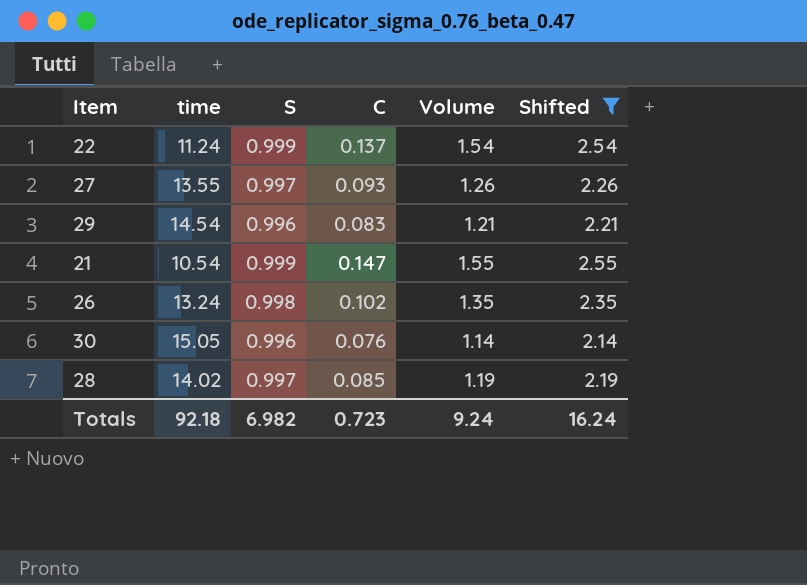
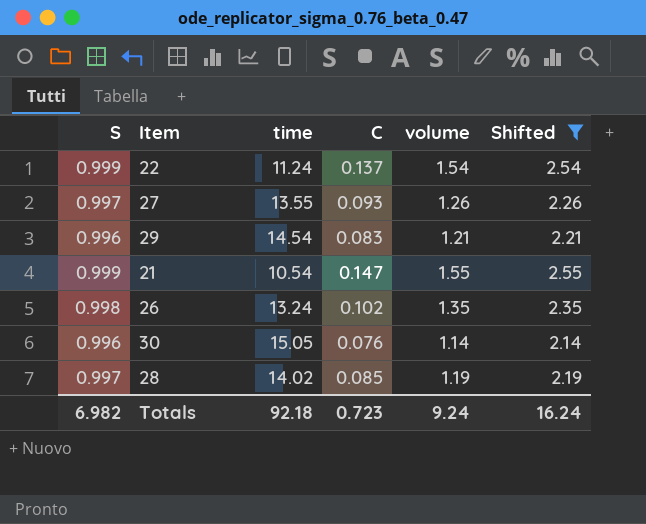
column S | position: 3 -> 1
column name: Volume -> volume

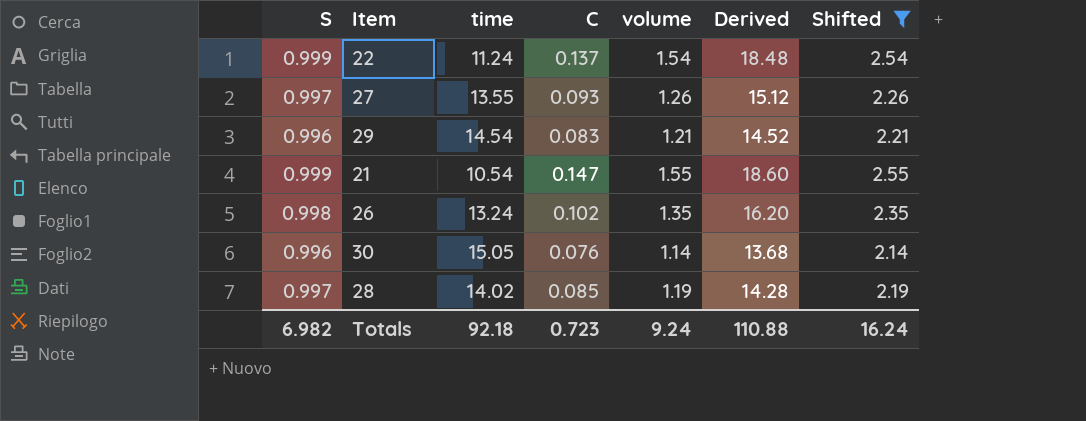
column Derived | formula: none -> [volume] * 12

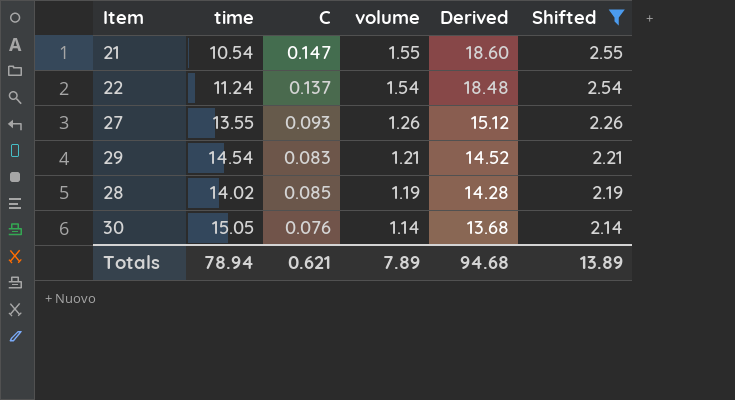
row order: none -> volume descending
column S | position: 1 -> none
row 26: 0.998 | 13.24 | 0.102 | 1.35 | 16.20 | 2.35 -> none
Totals | time: 92.18 -> 78.94
Totals | C: 0.723 -> 0.621
Totals | volume: 9.24 -> 7.89
Totals | Derived: 110.88 -> 94.68
Totals | Shifted: 16.24 -> 13.89

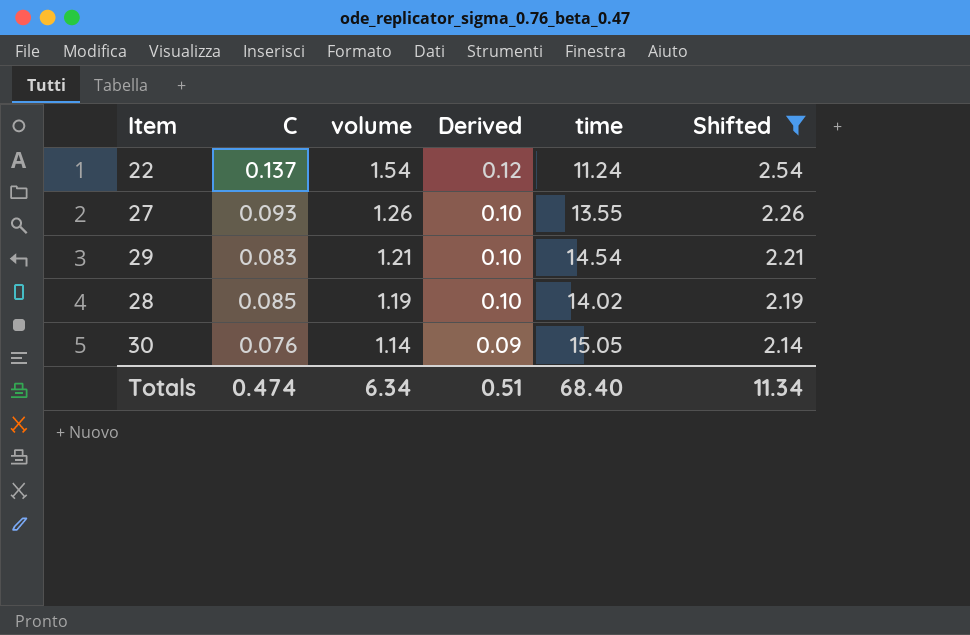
column Derived | formula: [volume] * 12 -> [volume] * 0.08
column time | position: 2 -> 5
row 21: 10.54 | 0.147 | 1.55 | 18.60 | 2.55 -> none
Totals | C: 0.621 -> 0.474
Totals | volume: 7.89 -> 6.34
Totals | Derived: 94.68 -> 0.51
Totals | time: 78.94 -> 68.40
Totals | Shifted: 13.89 -> 11.34

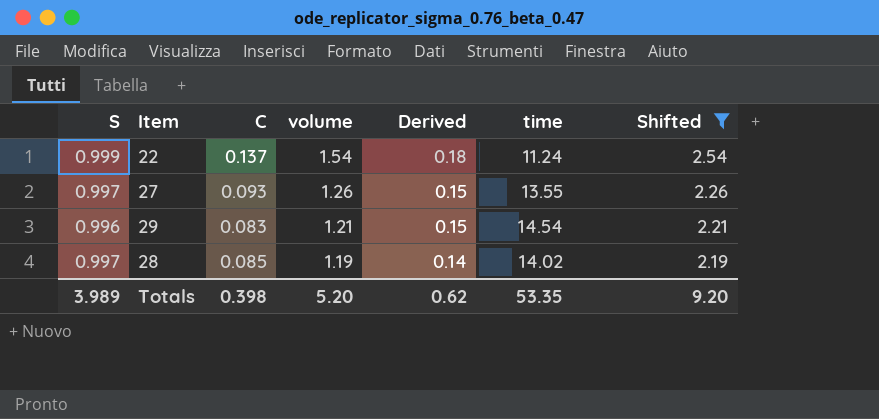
column S | position: none -> 1
column Derived | formula: [volume] * 0.08 -> [volume] * 0.12
row 30: 0.076 | 1.14 | 0.09 | 15.05 | 2.14 -> none
Totals | C: 0.474 -> 0.398
Totals | volume: 6.34 -> 5.20
Totals | Derived: 0.51 -> 0.62
Totals | time: 68.40 -> 53.35
Totals | Shifted: 11.34 -> 9.20

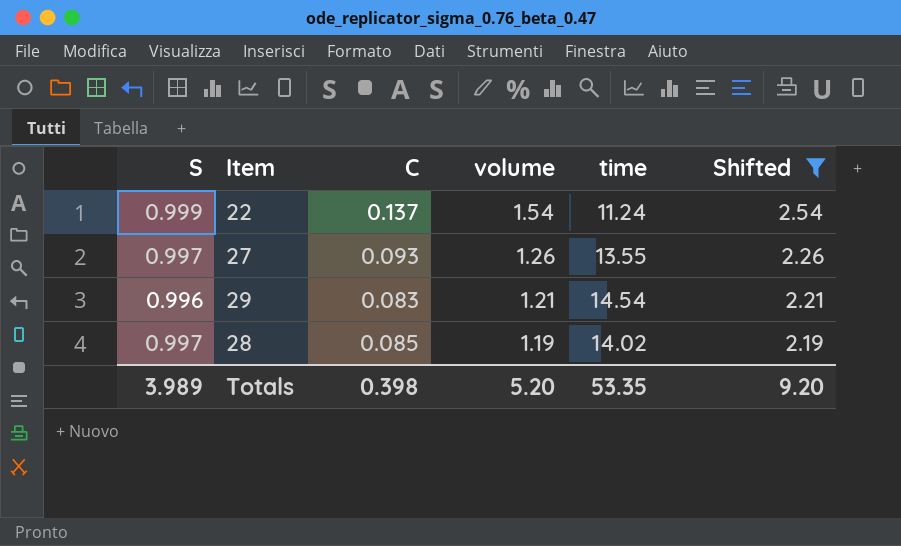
column Derived | formula: [volume] * 0.12 -> none

